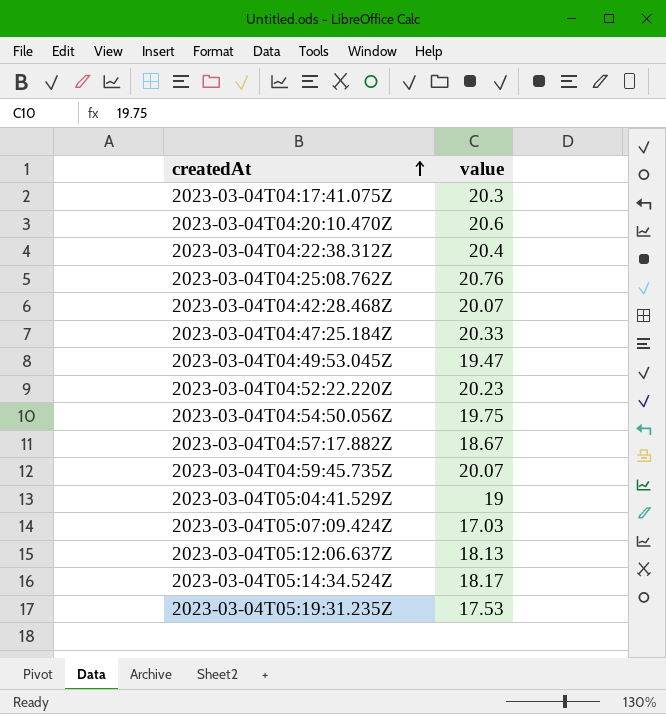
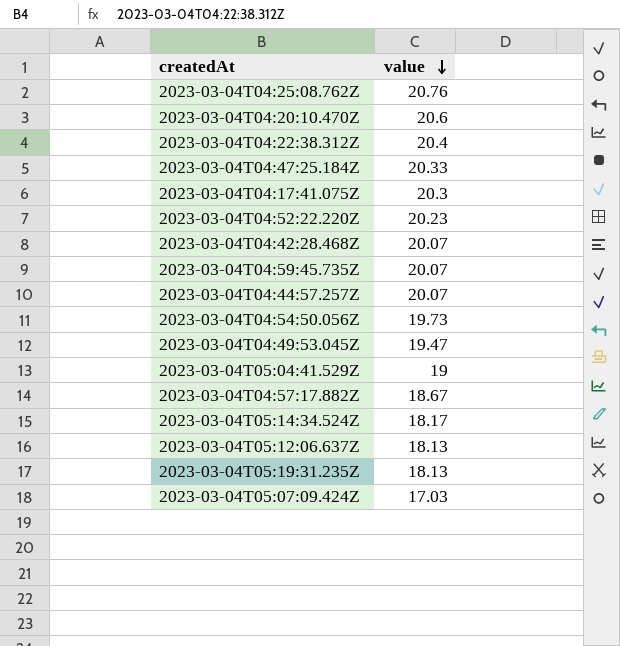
row order: createdAt ascending -> value descending
row 2023-03-04T04:44:57.257Z: none -> 20.07
2023-03-04T04:54:50.056Z | value: 19.75 -> 19.73
2023-03-04T05:19:31.235Z | value: 17.53 -> 18.13

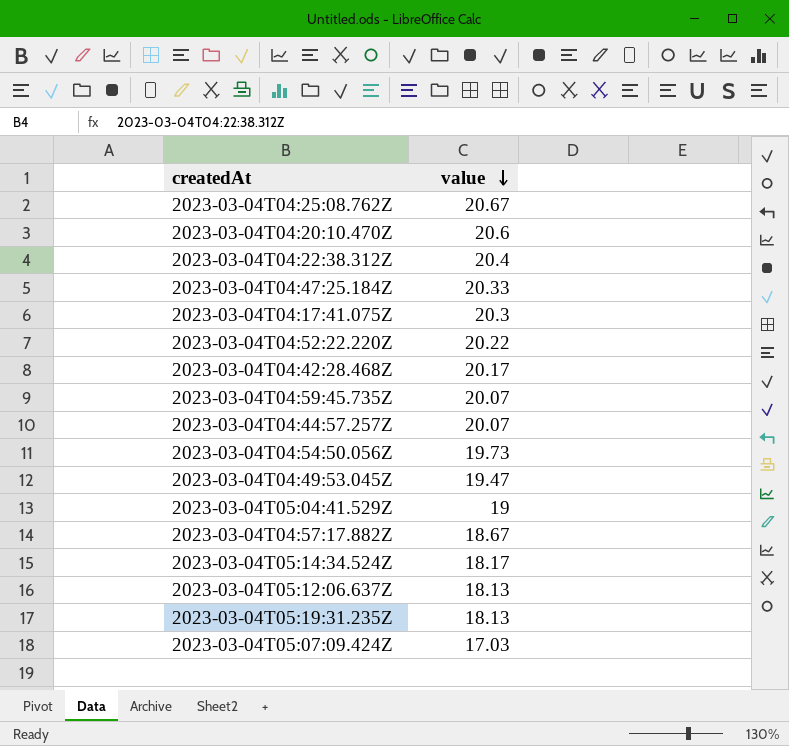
2023-03-04T04:25:08.762Z | value: 20.76 -> 20.67
2023-03-04T04:52:22.220Z | value: 20.23 -> 20.22
2023-03-04T04:42:28.468Z | value: 20.07 -> 20.17

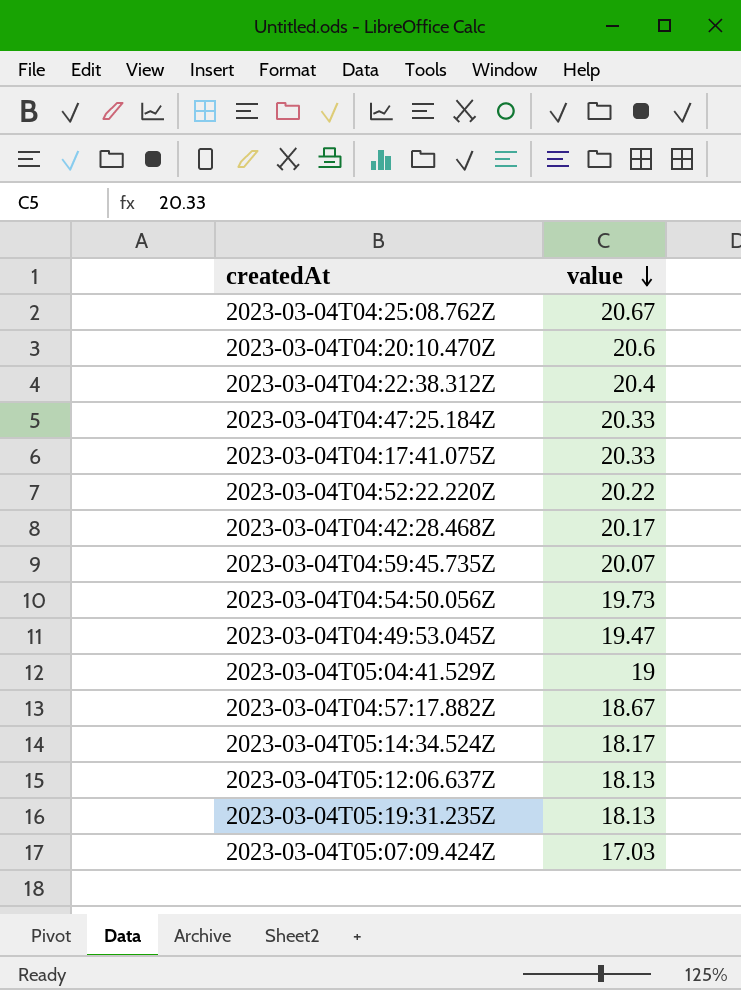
row 2023-03-04T04:44:57.257Z: 20.07 -> none
2023-03-04T04:17:41.075Z | value: 20.3 -> 20.33

